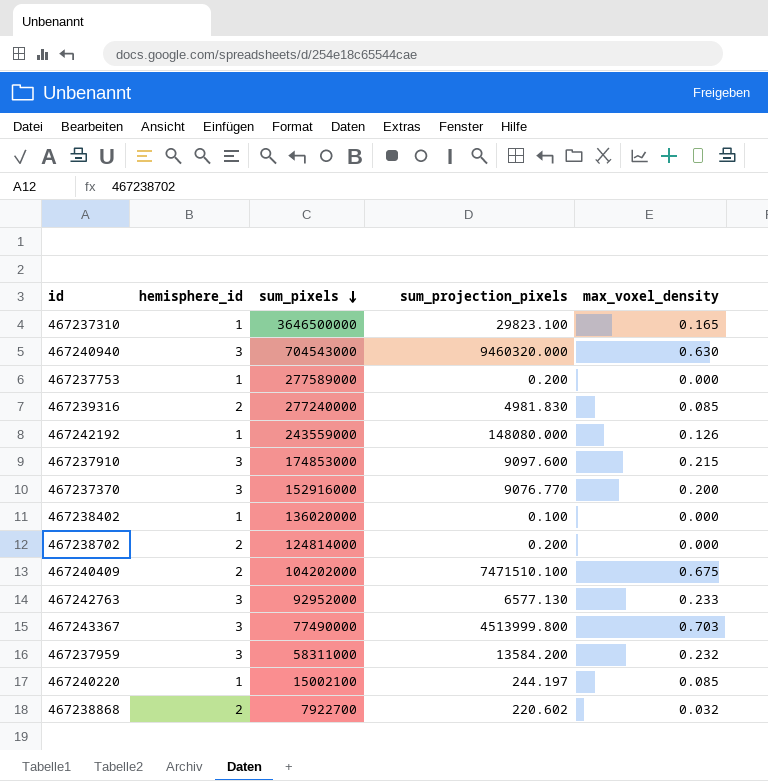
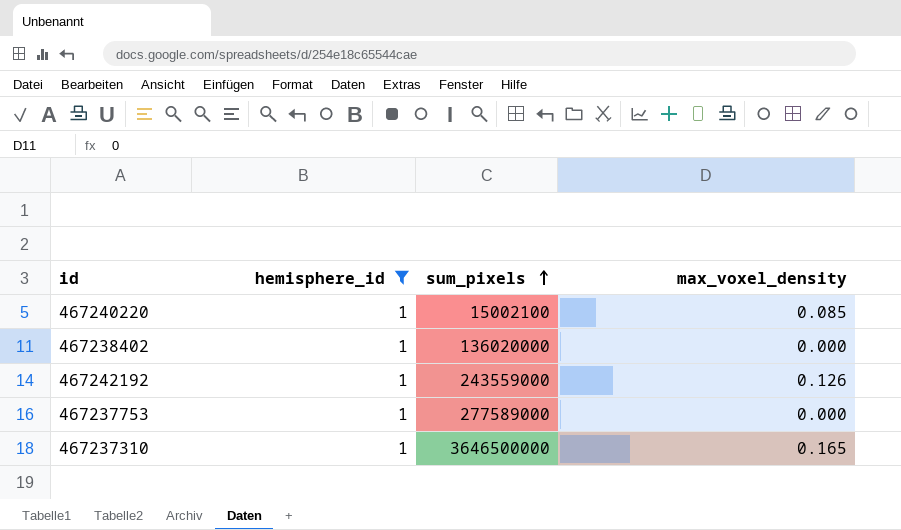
filter: none -> hemisphere_id = 1
row order: sum_pixels descending -> sum_pixels ascending
column sum_projection_pixels | position: 4 -> none

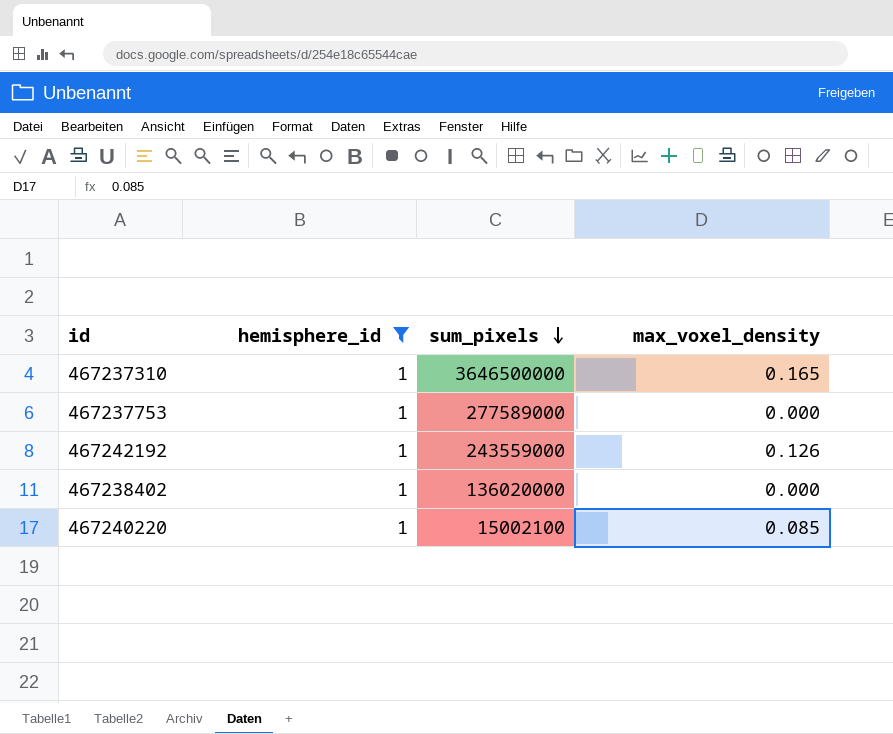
row order: sum_pixels ascending -> sum_pixels descending

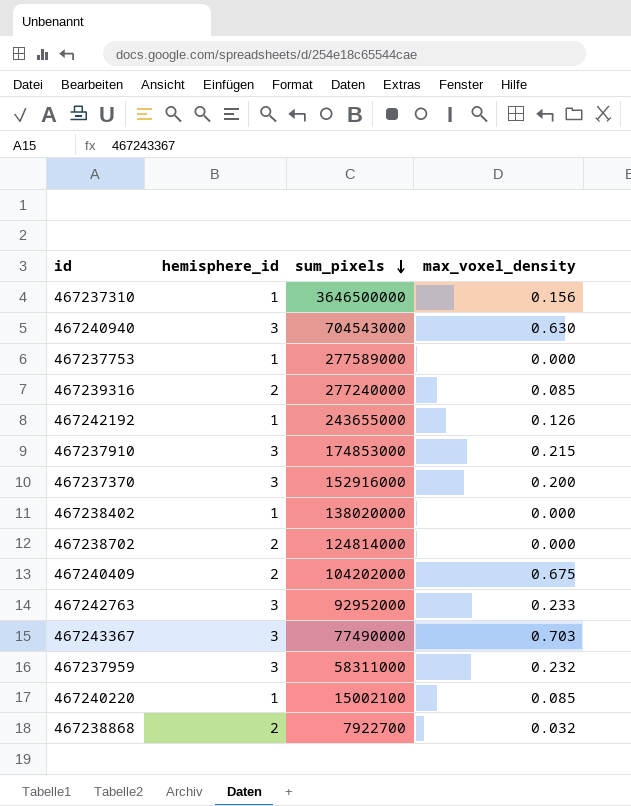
filter: hemisphere_id = 1 -> none
467237310 | max_voxel_density: 0.165 -> 0.156
467242192 | sum_pixels: 243559000 -> 243655000
467238402 | sum_pixels: 136020000 -> 138020000

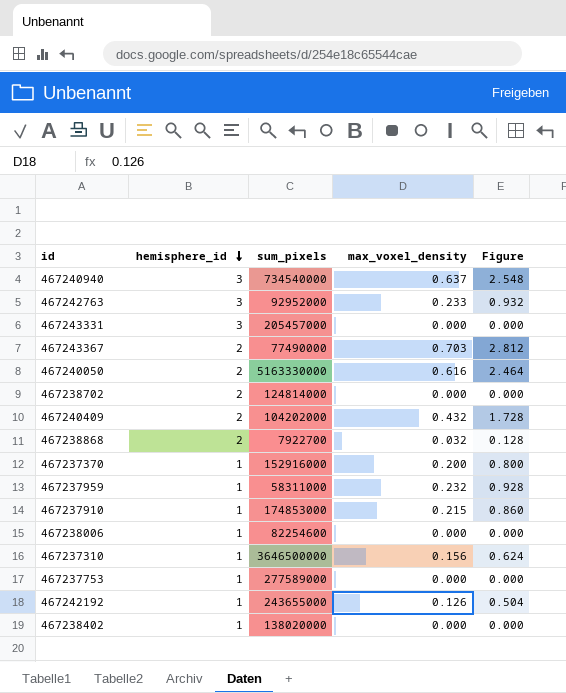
row order: sum_pixels descending -> hemisphere_id descending
column Figure | formula: none -> [max_voxel_density] * 4
row 467239316: 2 | 277240000 | 0.085 -> none
row 467240220: 1 | 15002100 | 0.085 -> none
467240940 | sum_pixels: 704543000 -> 734540000
467240940 | max_voxel_density: 0.630 -> 0.637
row 467243331: none -> 3 | 205457000 | 0.000 | 0.000
467243367 | hemisphere_id: 3 -> 2
row 467240050: none -> 2 | 5163330000 | 0.616 | 2.464
467240409 | max_voxel_density: 0.675 -> 0.432
467237370 | hemisphere_id: 3 -> 1
467237959 | hemisphere_id: 3 -> 1
467237910 | hemisphere_id: 3 -> 1
row 467238006: none -> 1 | 82254600 | 0.000 | 0.000

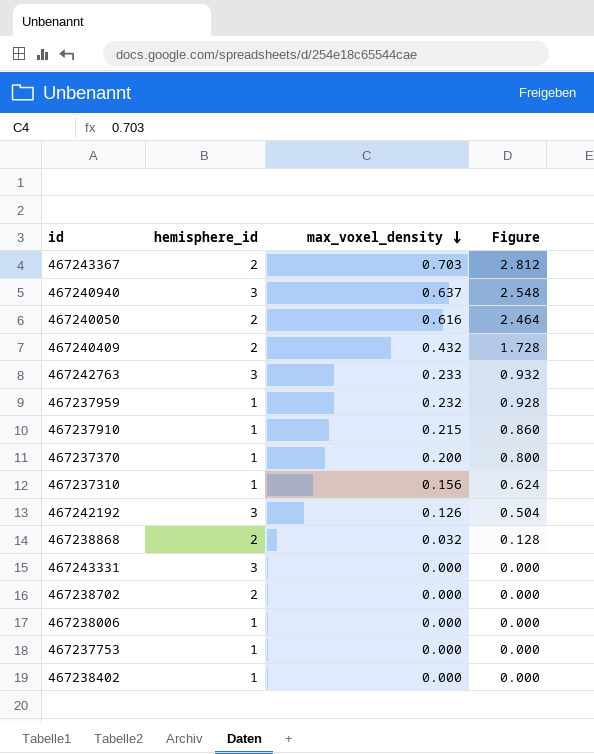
row order: hemisphere_id descending -> max_voxel_density descending
column sum_pixels | position: 3 -> none
467242192 | hemisphere_id: 1 -> 3

